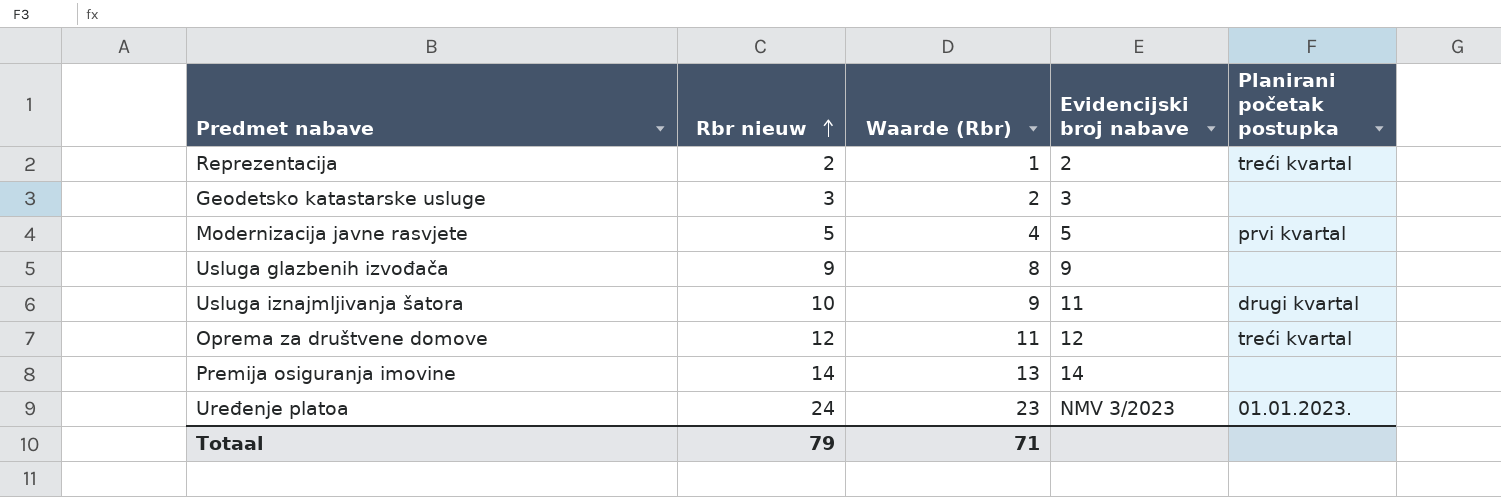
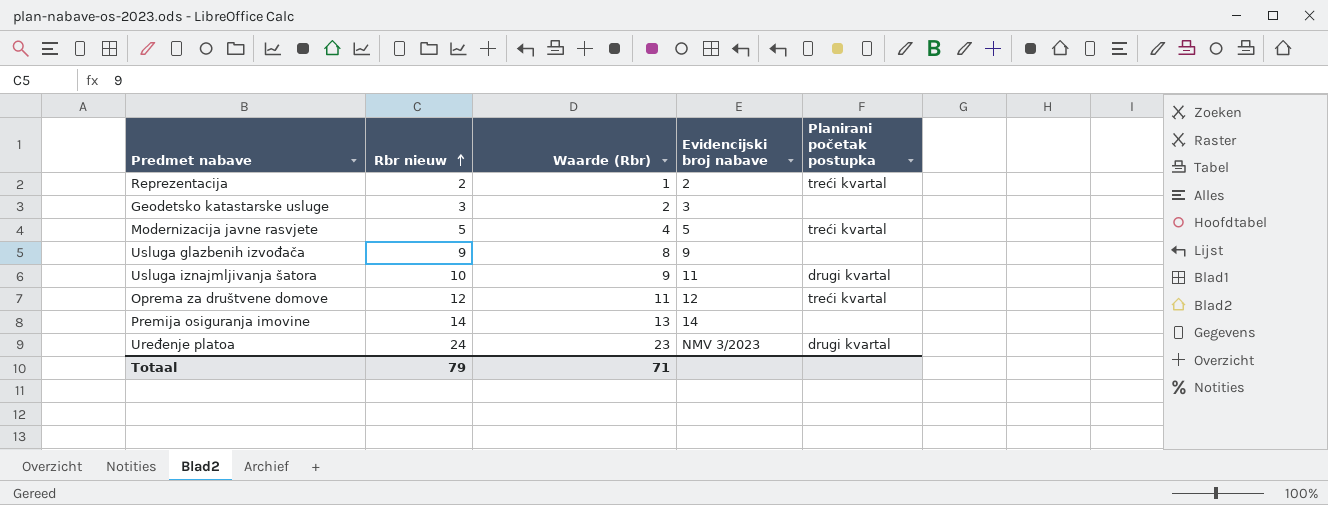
Modernizacija javne rasvjete | Planirani početak postupka: prvi kvartal -> treći kvartal
Uređenje platoa | Planirani početak postupka: 01.01.2023. -> drugi kvartal

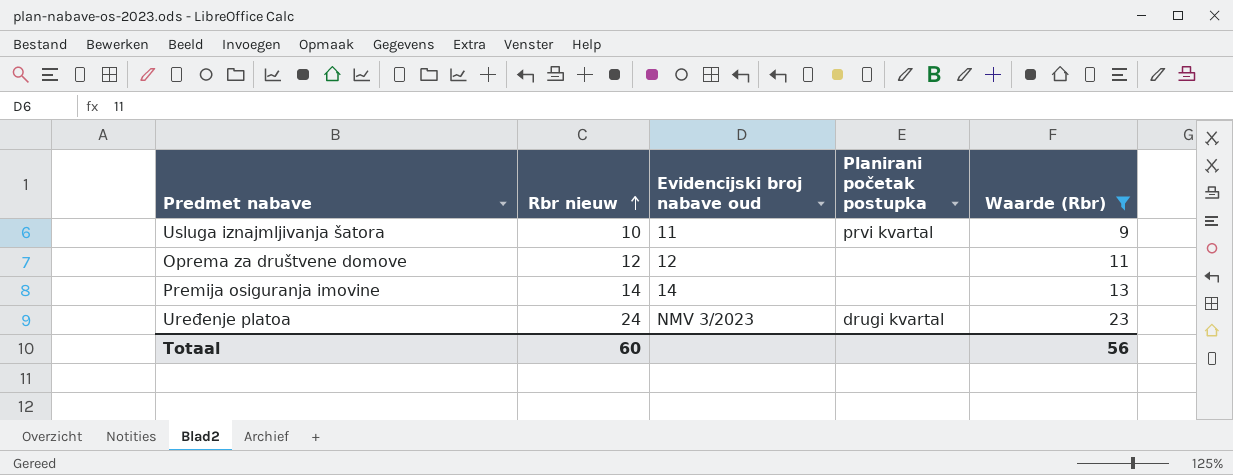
filter: none -> Waarde (Rbr) >= 9
column name: Evidencijski broj nabave -> Evidencijski broj nabave oud
column Waarde (Rbr) | position: 3 -> 5
Usluga iznajmljivanja šatora | Planirani početak postupka: drugi kvartal -> prvi kvartal
Oprema za društvene domove | Planirani početak postupka: treći kvartal -> none
Totaal | Rbr nieuw: 79 -> 60
Totaal | Waarde (Rbr): 71 -> 56

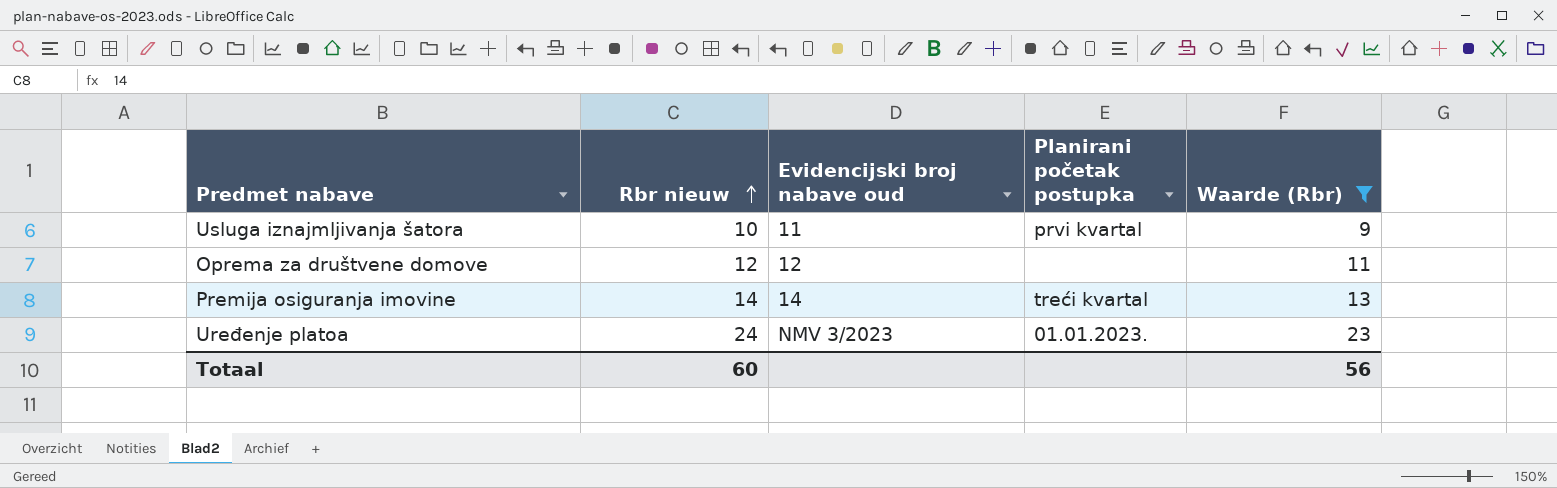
Premija osiguranja imovine | Planirani početak postupka: none -> treći kvartal
Uređenje platoa | Planirani početak postupka: drugi kvartal -> 01.01.2023.

